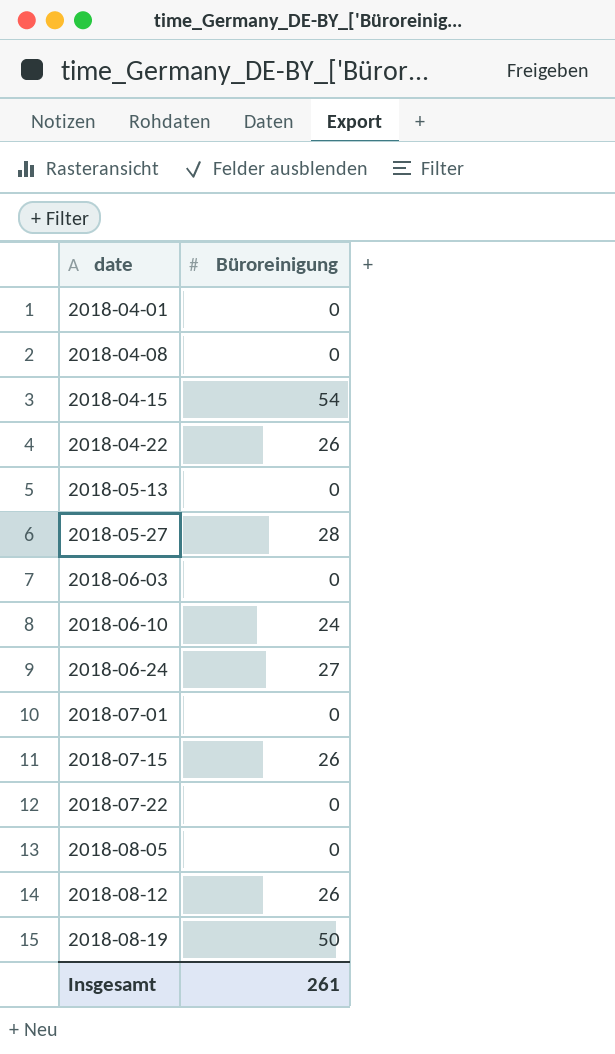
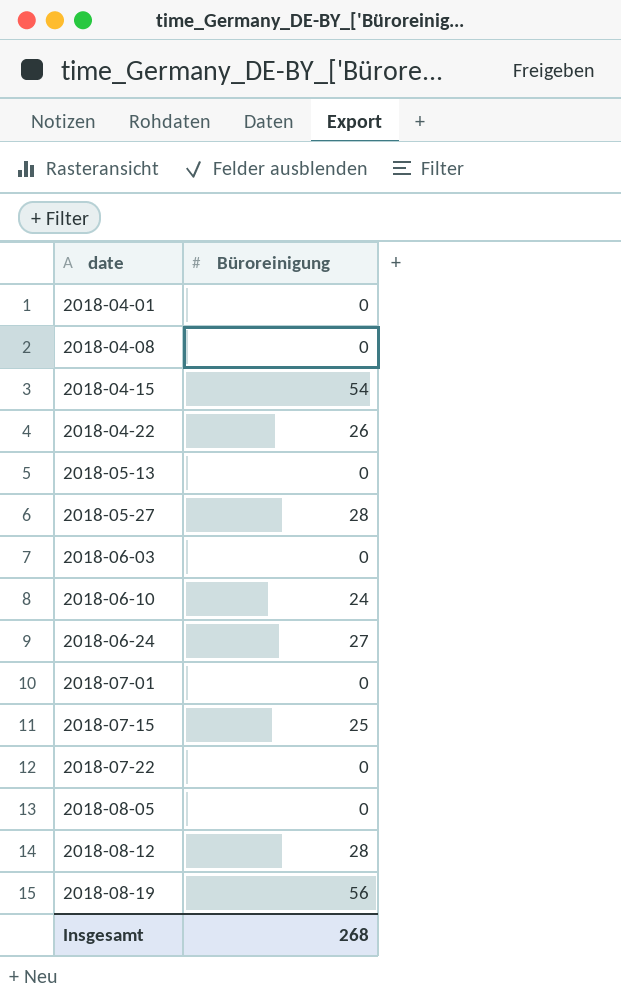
2018-07-15 | Büroreinigung: 26 -> 25
2018-08-12 | Büroreinigung: 26 -> 28
2018-08-19 | Büroreinigung: 50 -> 56
Insgesamt | Büroreinigung: 261 -> 268

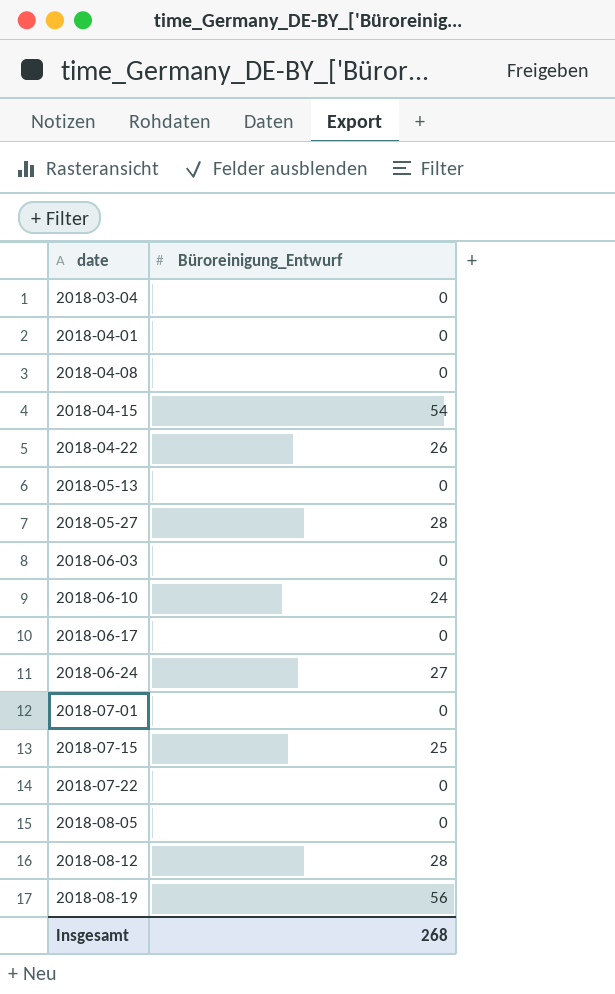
column name: Büroreinigung -> Büroreinigung_Entwurf
row 2018-03-04: none -> 0
row 2018-06-17: none -> 0

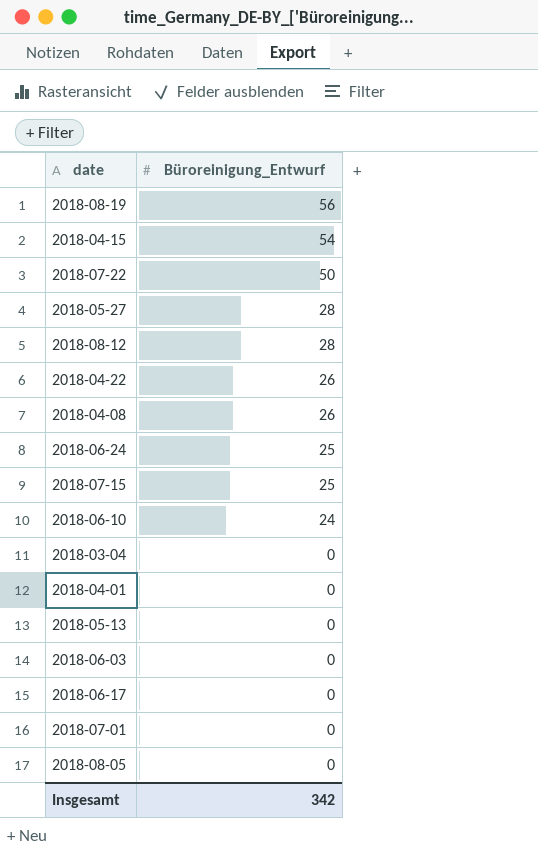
row order: date ascending -> Büroreinigung_Entwurf descending
2018-07-22 | Büroreinigung_Entwurf: 0 -> 50
2018-04-08 | Büroreinigung_Entwurf: 0 -> 26
2018-06-24 | Büroreinigung_Entwurf: 27 -> 25
Insgesamt | Büroreinigung_Entwurf: 268 -> 342

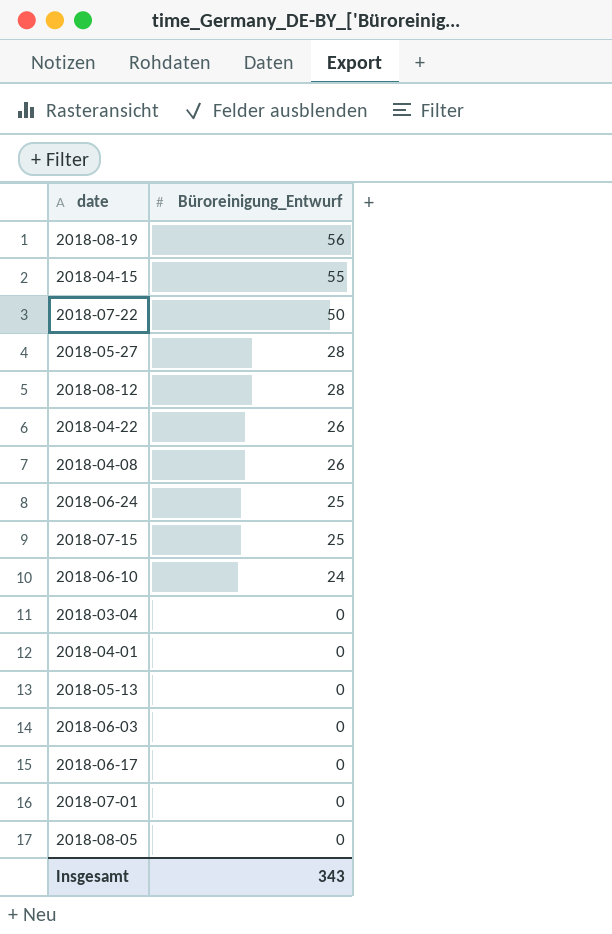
2018-04-15 | Büroreinigung_Entwurf: 54 -> 55
Insgesamt | Büroreinigung_Entwurf: 342 -> 343

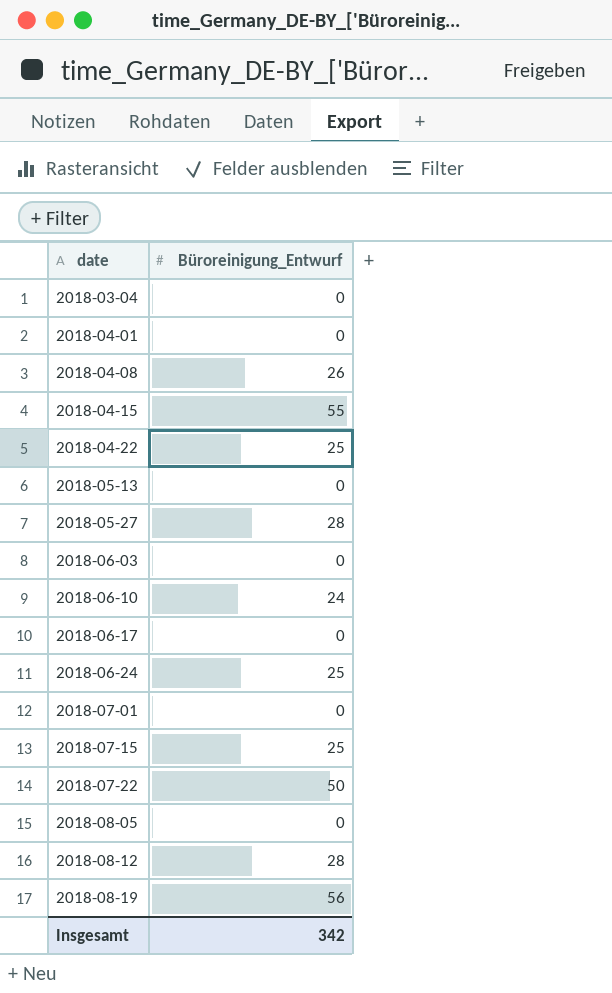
row order: Büroreinigung_Entwurf descending -> date ascending
2018-04-22 | Büroreinigung_Entwurf: 26 -> 25
Insgesamt | Büroreinigung_Entwurf: 343 -> 342

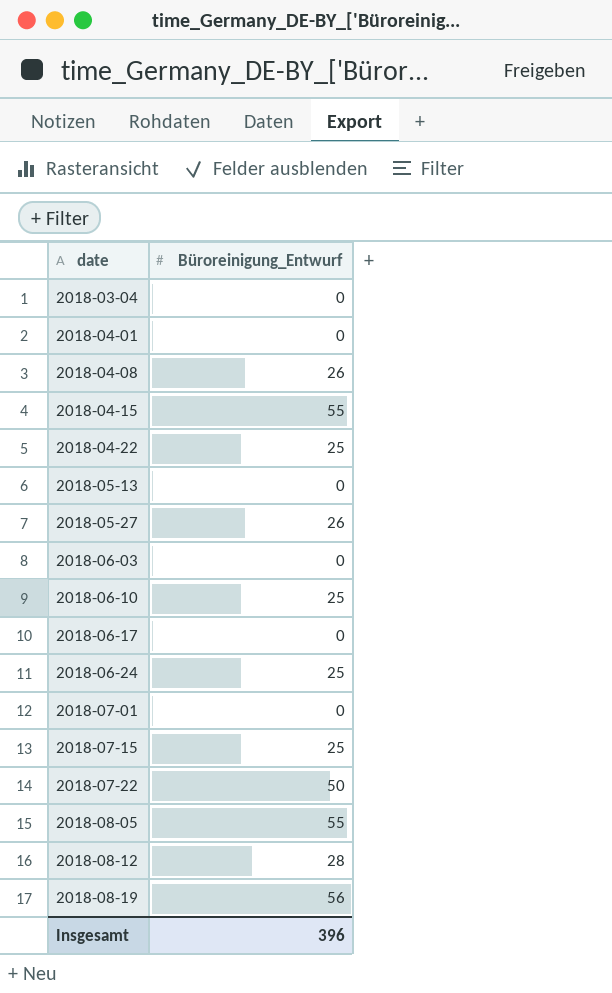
2018-05-27 | Büroreinigung_Entwurf: 28 -> 26
2018-06-10 | Büroreinigung_Entwurf: 24 -> 25
2018-08-05 | Büroreinigung_Entwurf: 0 -> 55
Insgesamt | Büroreinigung_Entwurf: 342 -> 396

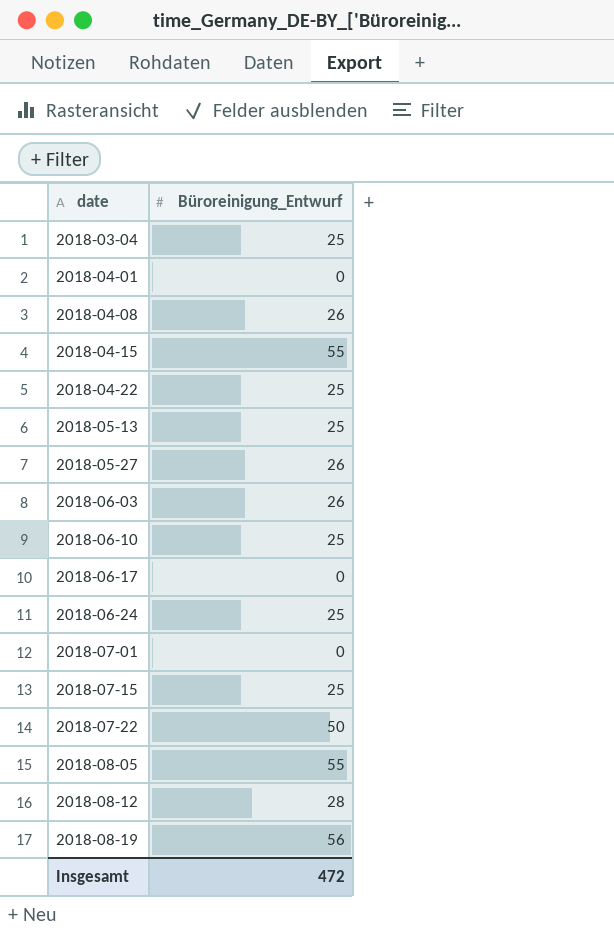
2018-03-04 | Büroreinigung_Entwurf: 0 -> 25
2018-05-13 | Büroreinigung_Entwurf: 0 -> 25
2018-06-03 | Büroreinigung_Entwurf: 0 -> 26
Insgesamt | Büroreinigung_Entwurf: 396 -> 472

